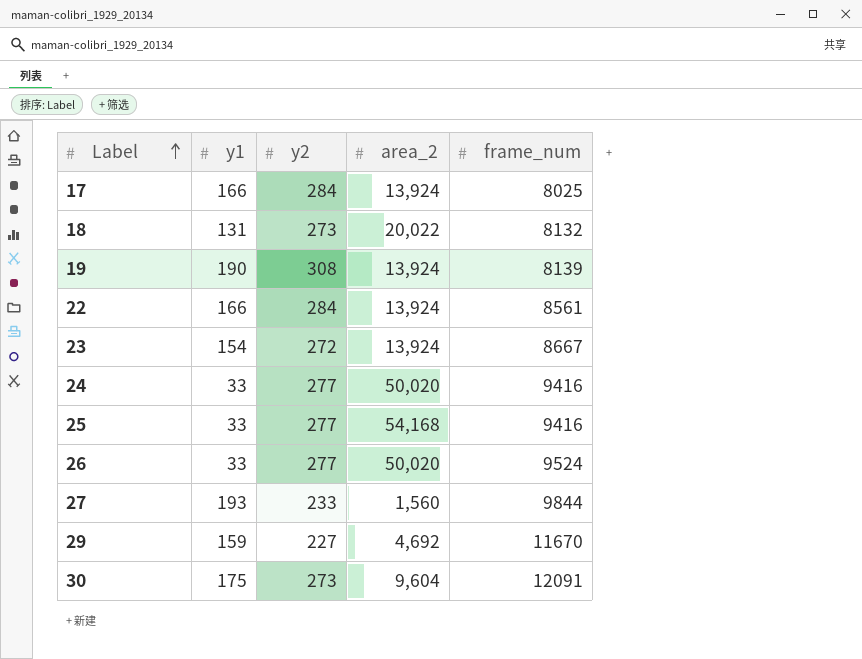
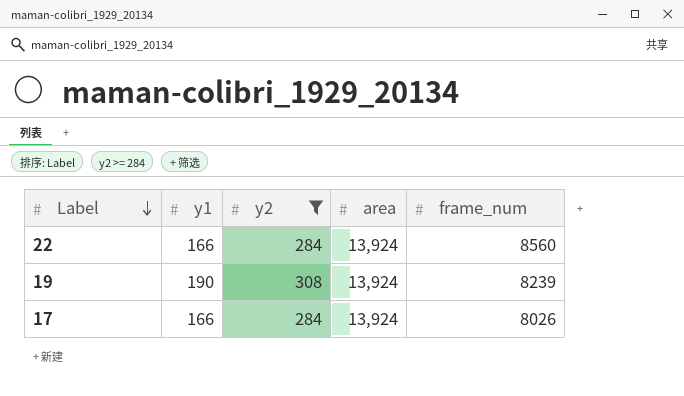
filter: none -> y2 >= 284
row order: Label ascending -> Label descending
column name: area_2 -> area
22 | frame_num: 8561 -> 8560
19 | frame_num: 8139 -> 8239
17 | frame_num: 8025 -> 8026

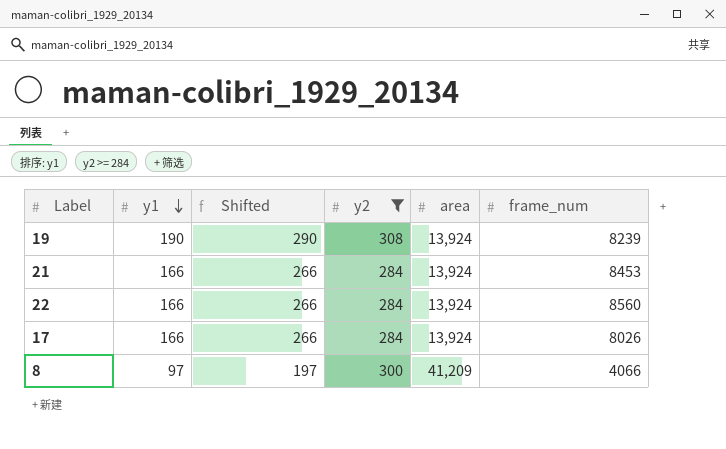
row order: Label descending -> y1 descending
column Shifted | formula: none -> [y1] + 100
row 21: none -> 166 | 266 | 284 | 13,924 | 8453
row 8: none -> 97 | 197 | 300 | 41,209 | 4066

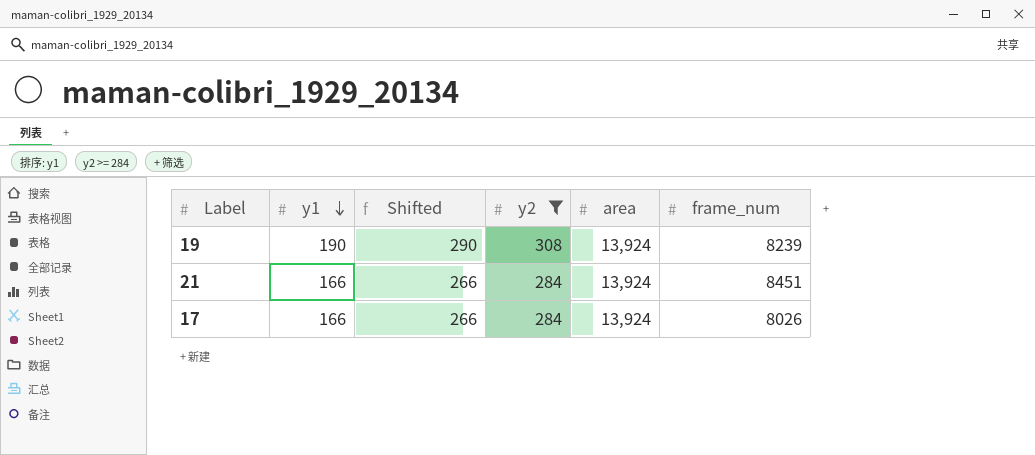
row 22: 166 | 266 | 284 | 13,924 | 8560 -> none
row 8: 97 | 197 | 300 | 41,209 | 4066 -> none
21 | frame_num: 8453 -> 8451

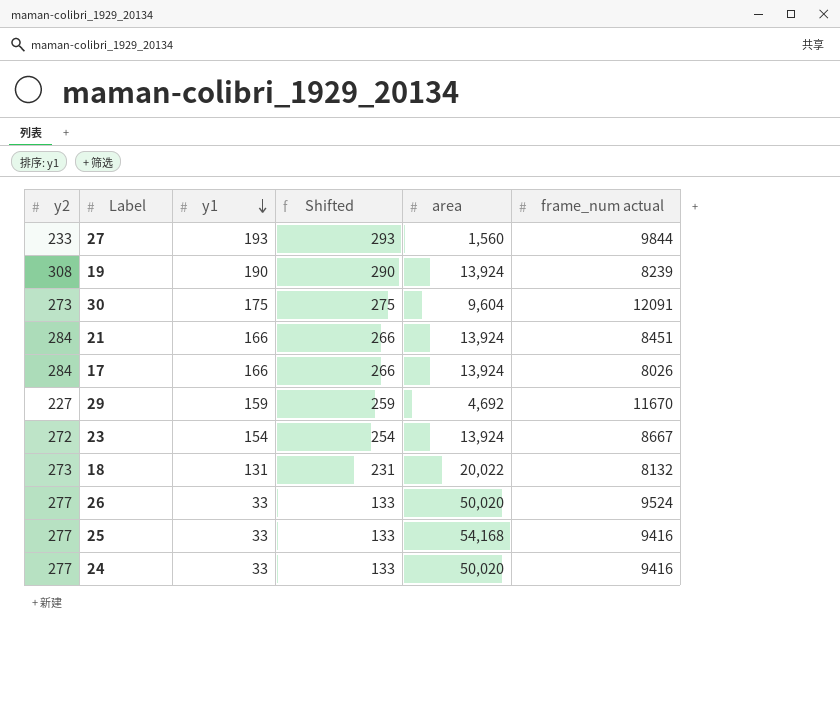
filter: y2 >= 284 -> none
column y2 | position: 4 -> 1
column name: frame_num -> frame_num actual

